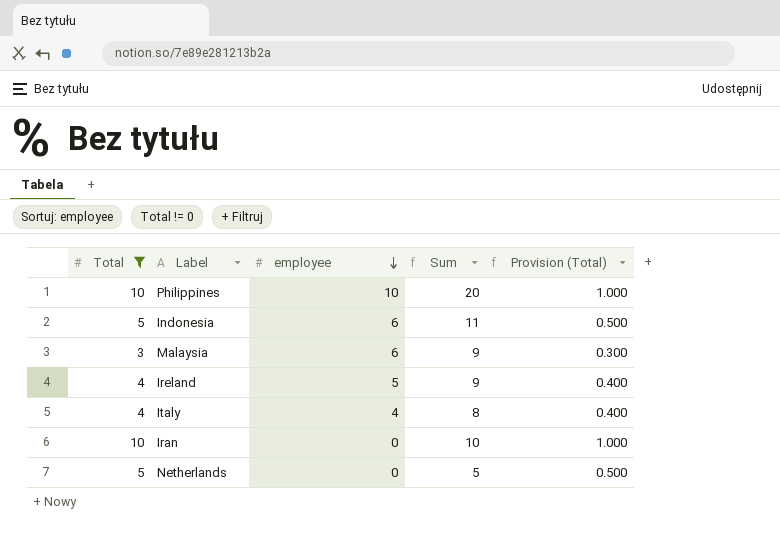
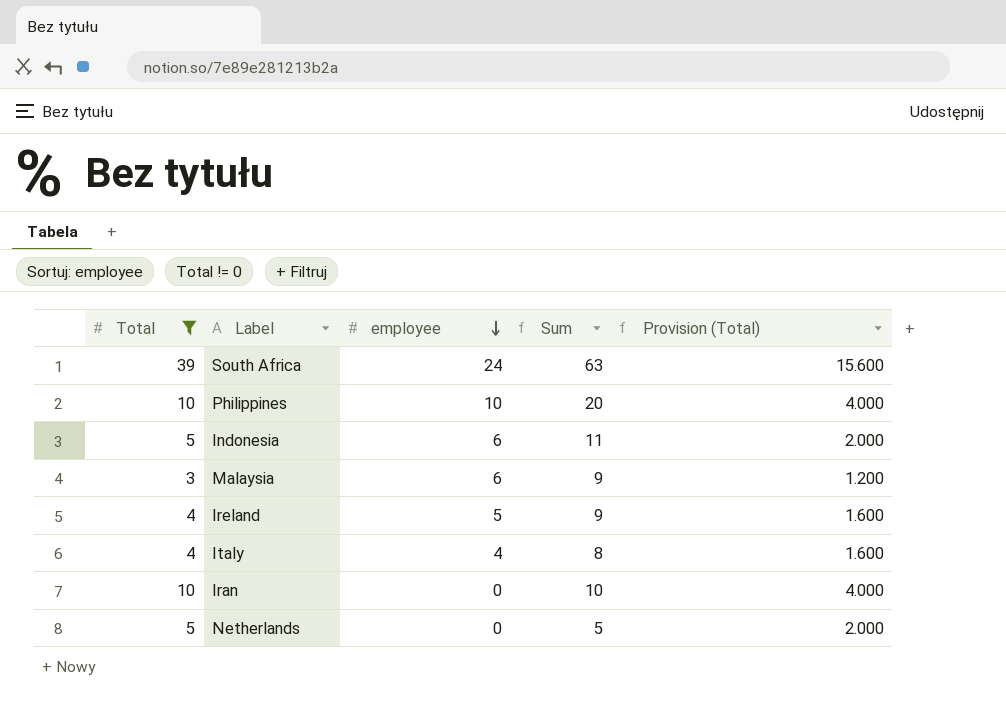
column Provision (Total) | formula: [Total] * 0.1 -> [Total] * 0.4
row South Africa: none -> 39 | 24 | 63 | 15.600

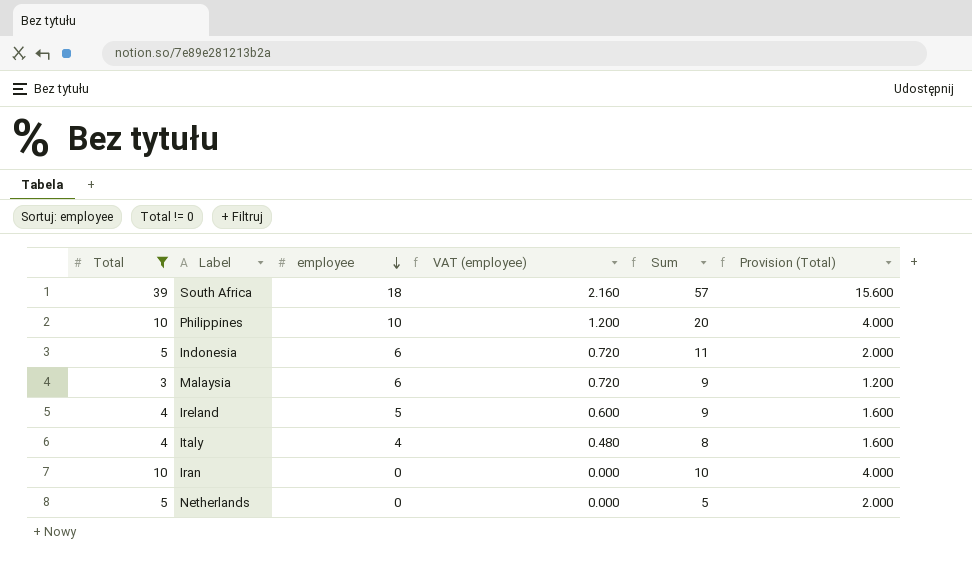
column VAT (employee) | formula: none -> [employee] * 0.12
South Africa | employee: 24 -> 18
South Africa | Sum: 63 -> 57

